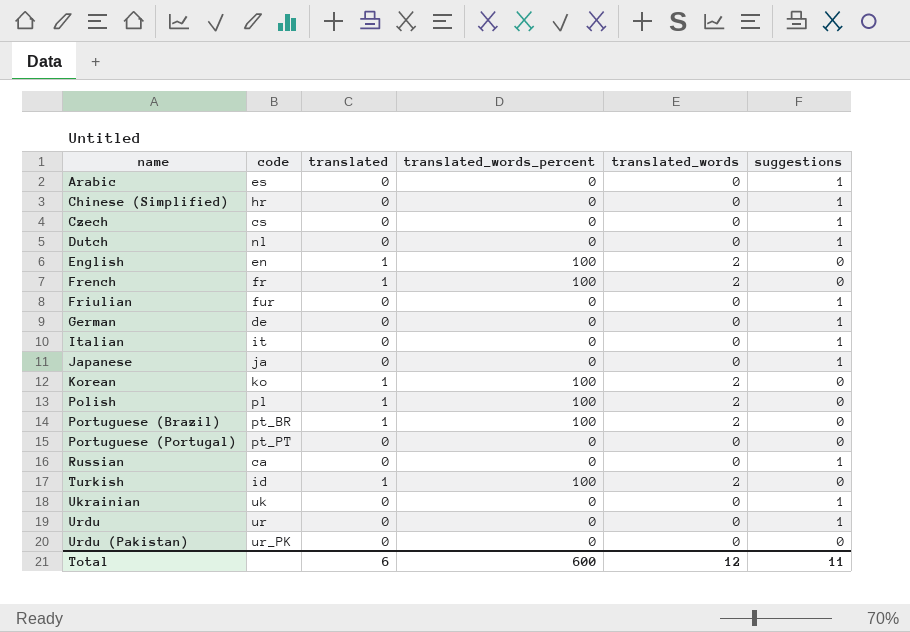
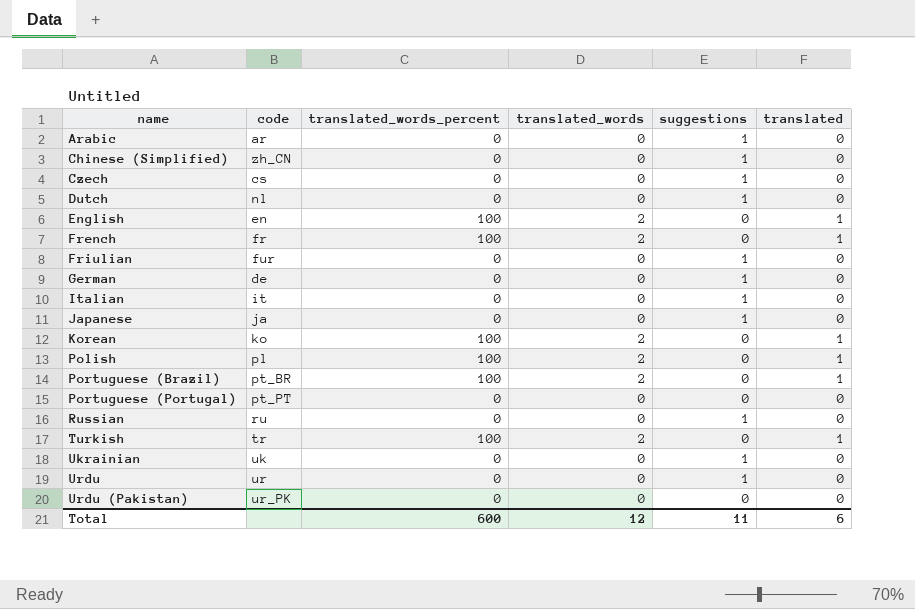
column translated | position: 3 -> 6
Arabic | code: es -> ar
Chinese (Simplified) | code: hr -> zh_CN
Russian | code: ca -> ru
Turkish | code: id -> tr

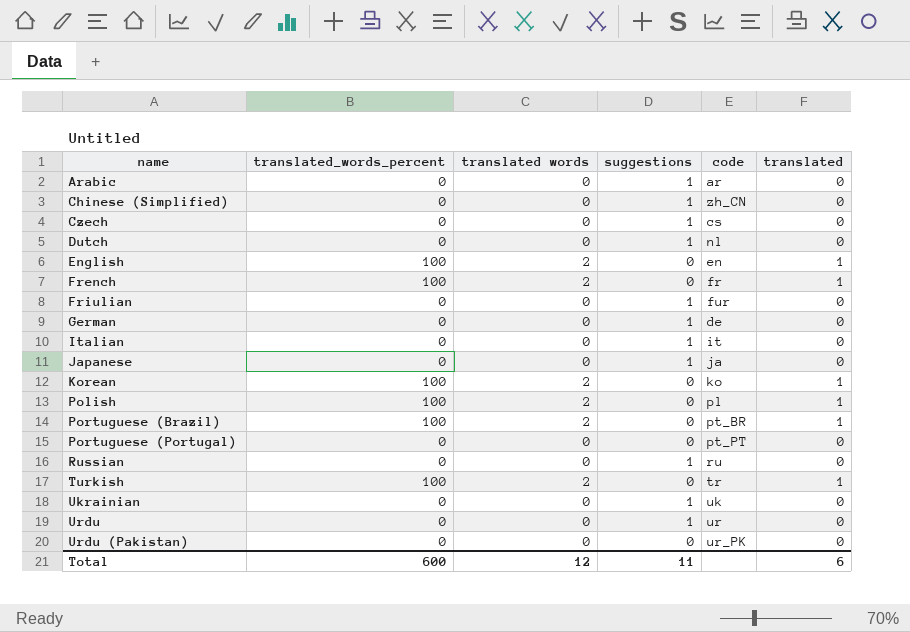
column name: translated_words -> translated words
column code | position: 2 -> 5

